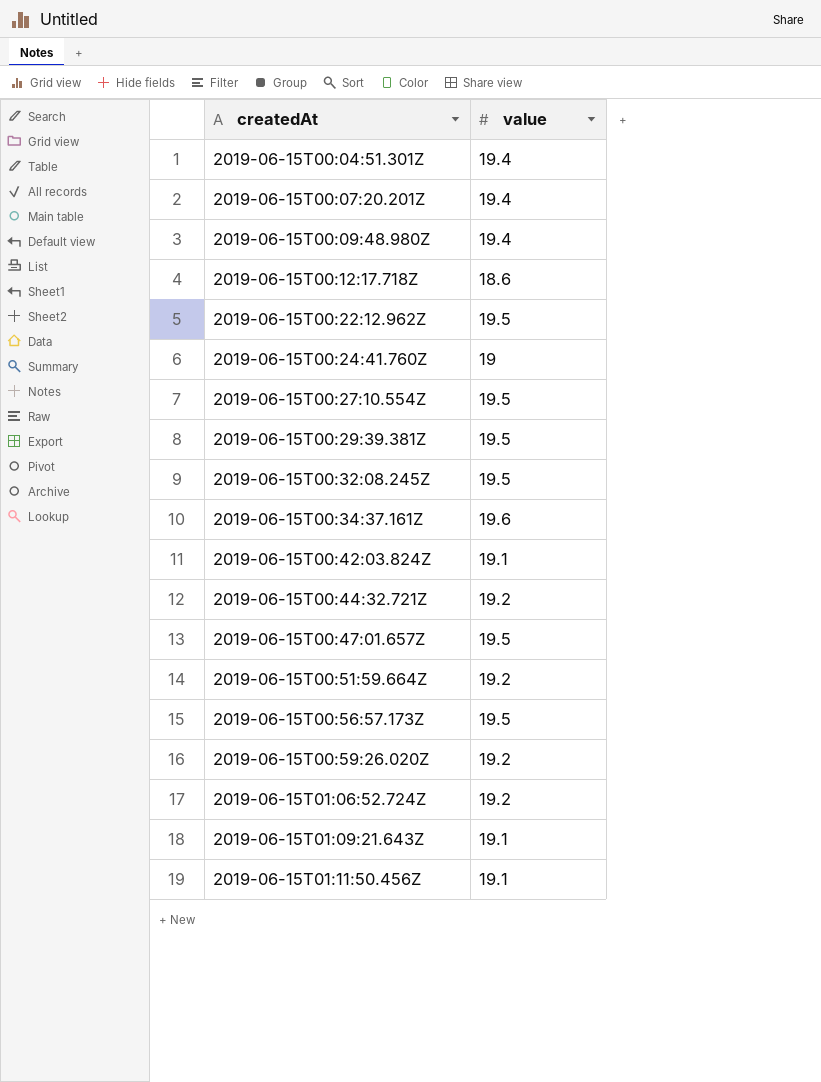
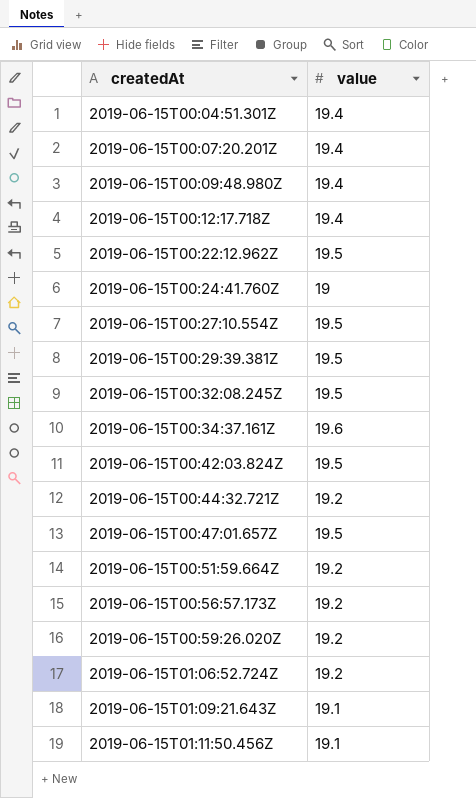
2019-06-15T00:12:17.718Z | value: 18.6 -> 19.4
2019-06-15T00:42:03.824Z | value: 19.1 -> 19.5
2019-06-15T00:56:57.173Z | value: 19.5 -> 19.2

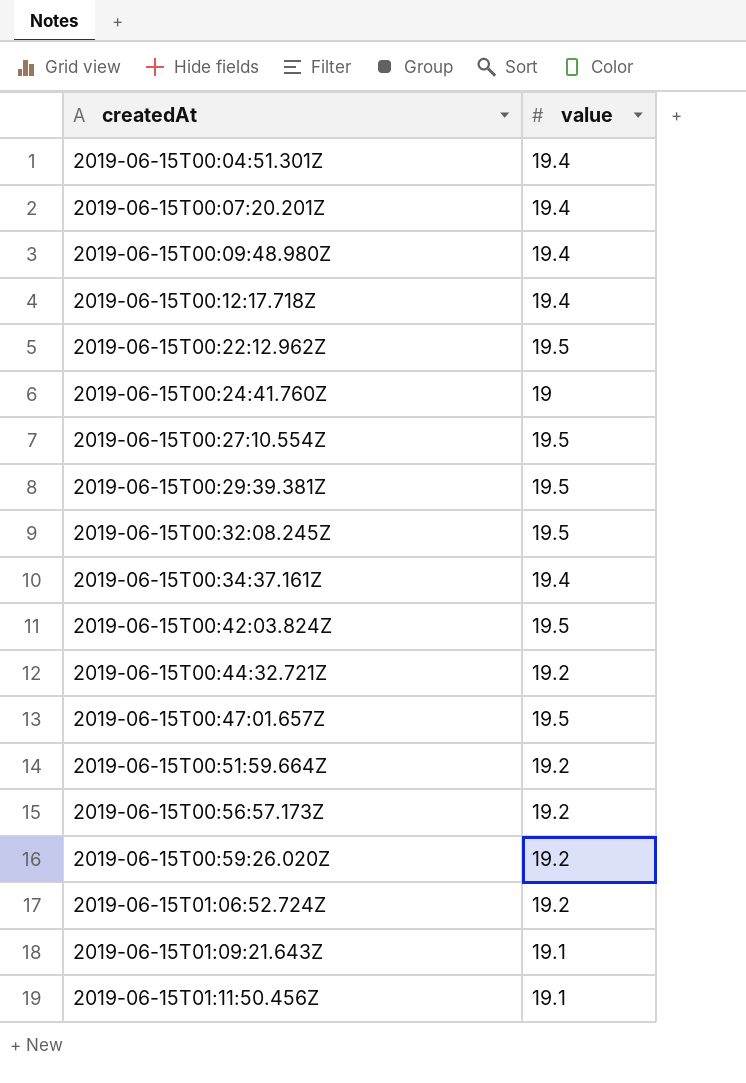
2019-06-15T00:34:37.161Z | value: 19.6 -> 19.4

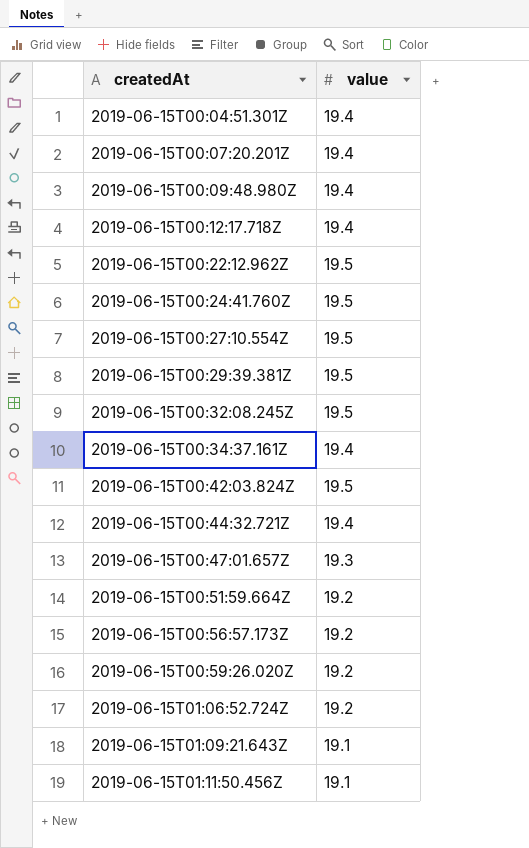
2019-06-15T00:24:41.760Z | value: 19 -> 19.5
2019-06-15T00:44:32.721Z | value: 19.2 -> 19.4
2019-06-15T00:47:01.657Z | value: 19.5 -> 19.3

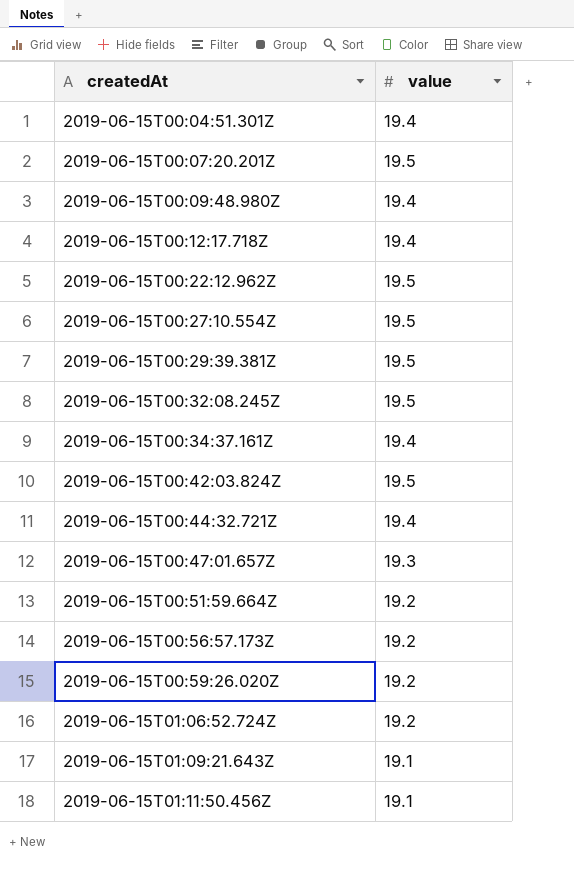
row 2019-06-15T00:24:41.760Z: 19.5 -> none
2019-06-15T00:07:20.201Z | value: 19.4 -> 19.5

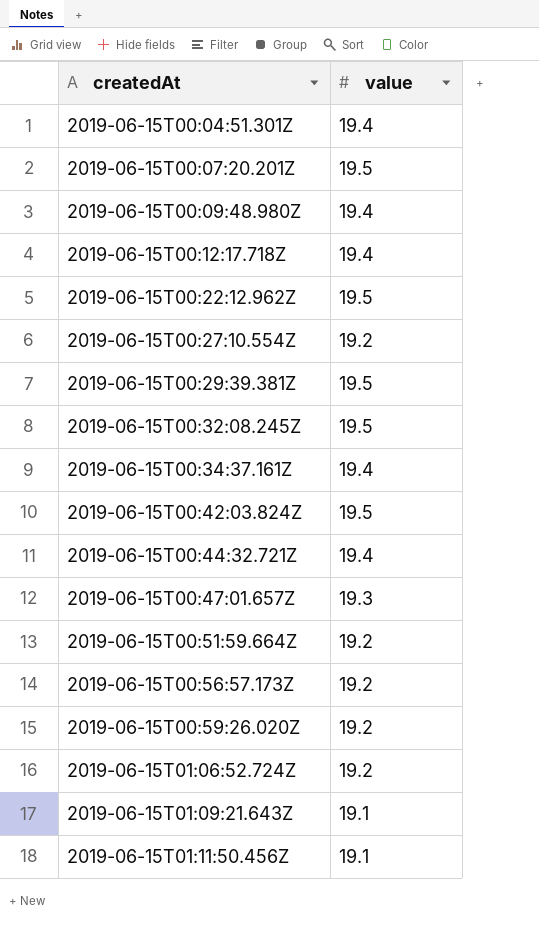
2019-06-15T00:27:10.554Z | value: 19.5 -> 19.2

